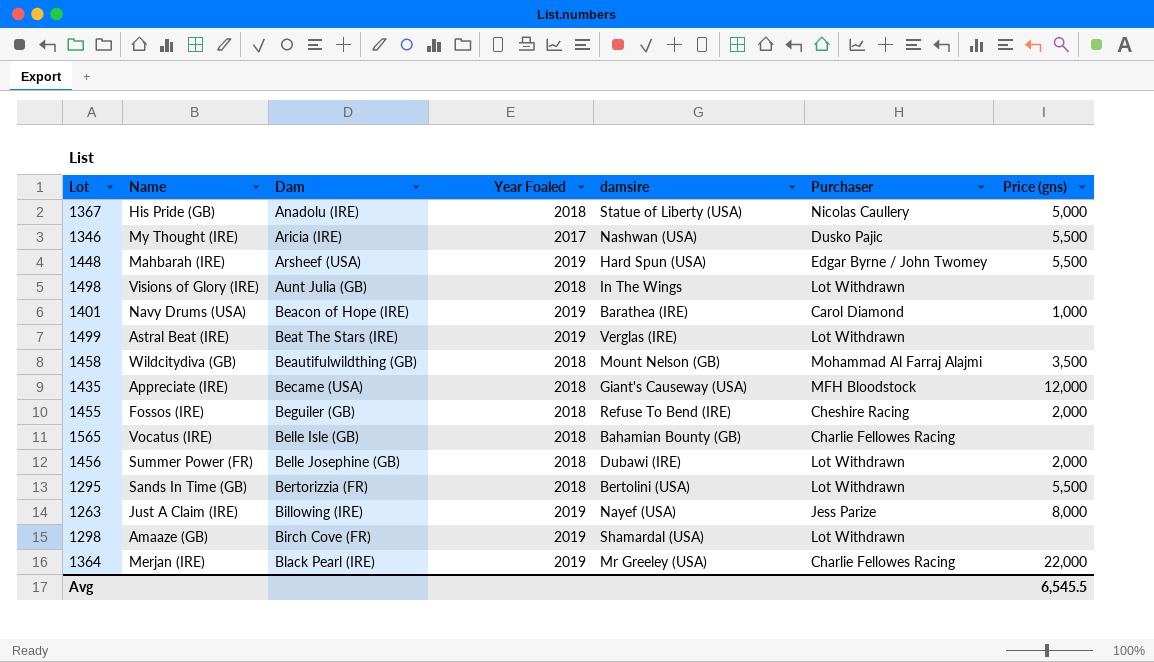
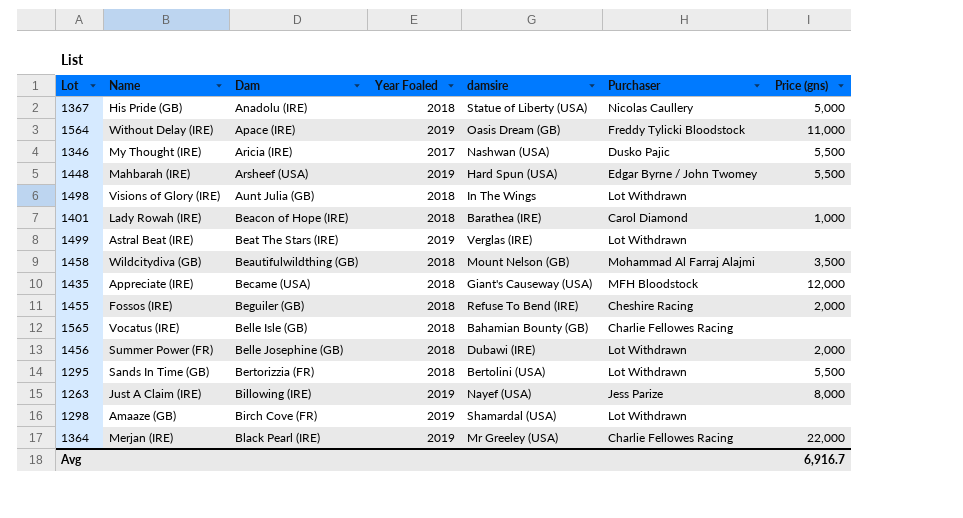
row 1564: none -> Without Delay (IRE) | Apace (IRE) | 2019 | Oasis Dream (GB) | Freddy Tylicki Bloodstock | 11,000
1401 | Name: Navy Drums (USA) -> Lady Rowah (IRE)
1401 | Year Foaled: 2019 -> 2018
Avg | Price (gns): 6,545.5 -> 6,916.7

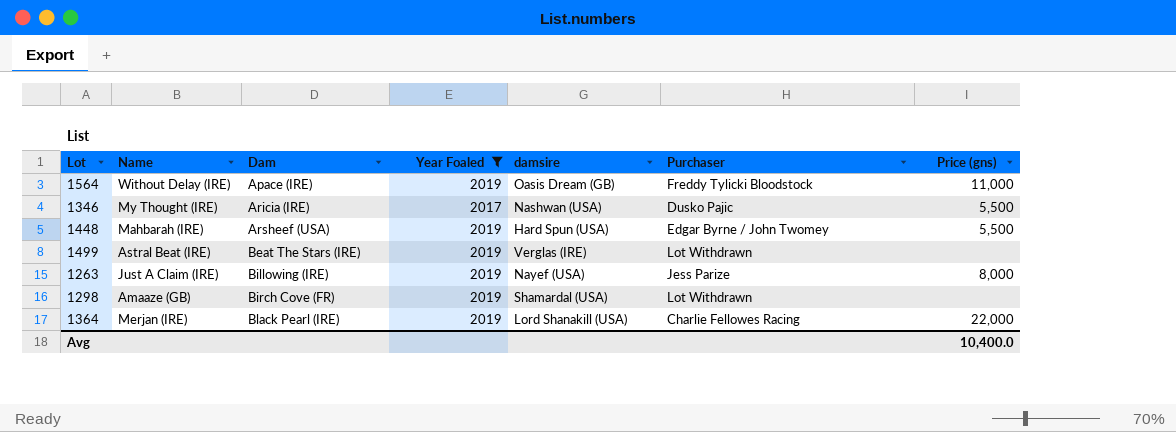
filter: none -> Year Foaled != 2018
1364 | damsire: Mr Greeley (USA) -> Lord Shanakill (USA)
Avg | Price (gns): 6,916.7 -> 10,400.0

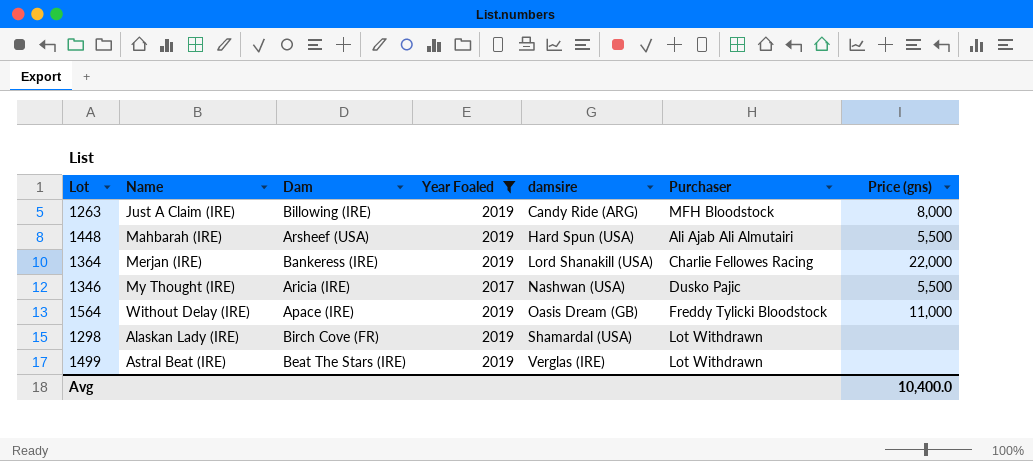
row order: Dam ascending -> damsire ascending
1263 | damsire: Nayef (USA) -> Candy Ride (ARG)
1263 | Purchaser: Jess Parize -> MFH Bloodstock
1448 | Purchaser: Edgar Byrne / John Twomey -> Ali Ajab Ali Almutairi
1364 | Dam: Black Pearl (IRE) -> Bankeress (IRE)
1298 | Name: Amaaze (GB) -> Alaskan Lady (IRE)

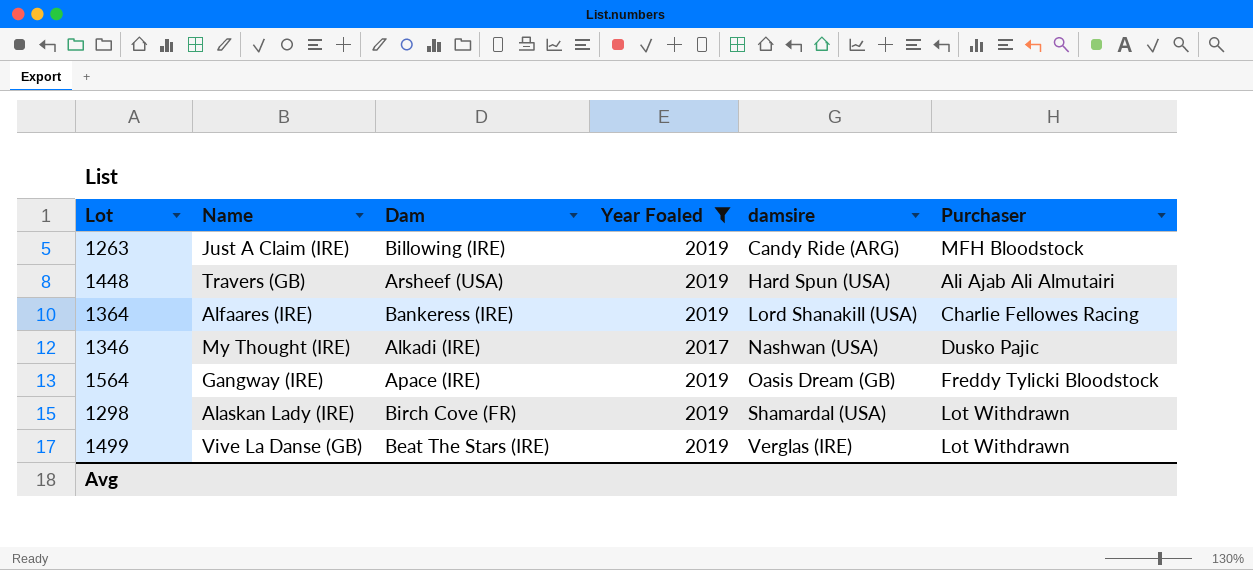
column Price (gns) | position: 7 -> none
1448 | Name: Mahbarah (IRE) -> Travers (GB)
1364 | Name: Merjan (IRE) -> Alfaares (IRE)
1346 | Dam: Aricia (IRE) -> Alkadi (IRE)
1564 | Name: Without Delay (IRE) -> Gangway (IRE)
1499 | Name: Astral Beat (IRE) -> Vive La Danse (GB)

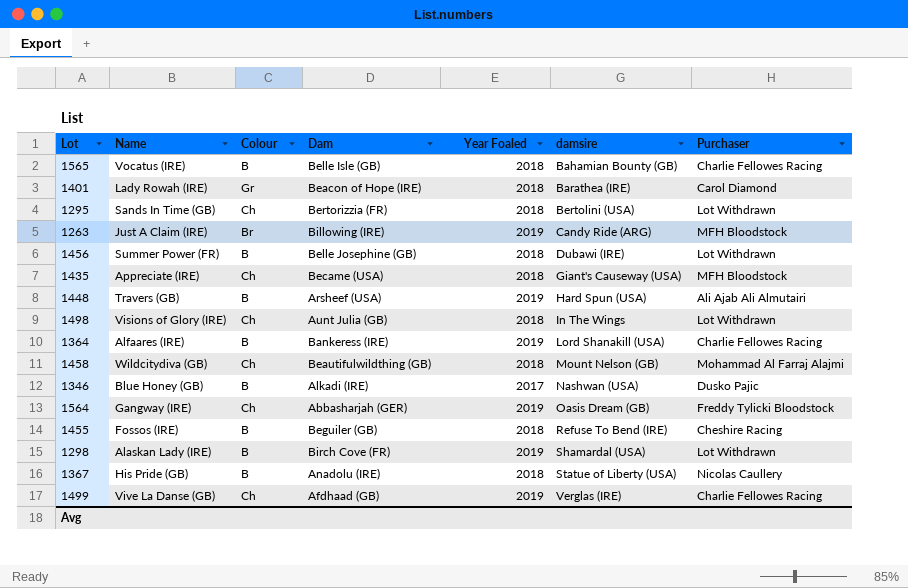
filter: Year Foaled != 2018 -> none
column Colour | position: none -> 3
1346 | Name: My Thought (IRE) -> Blue Honey (GB)
1564 | Dam: Apace (IRE) -> Abbasharjah (GER)
1499 | Dam: Beat The Stars (IRE) -> Afdhaad (GB)
1499 | Purchaser: Lot Withdrawn -> Charlie Fellowes Racing

